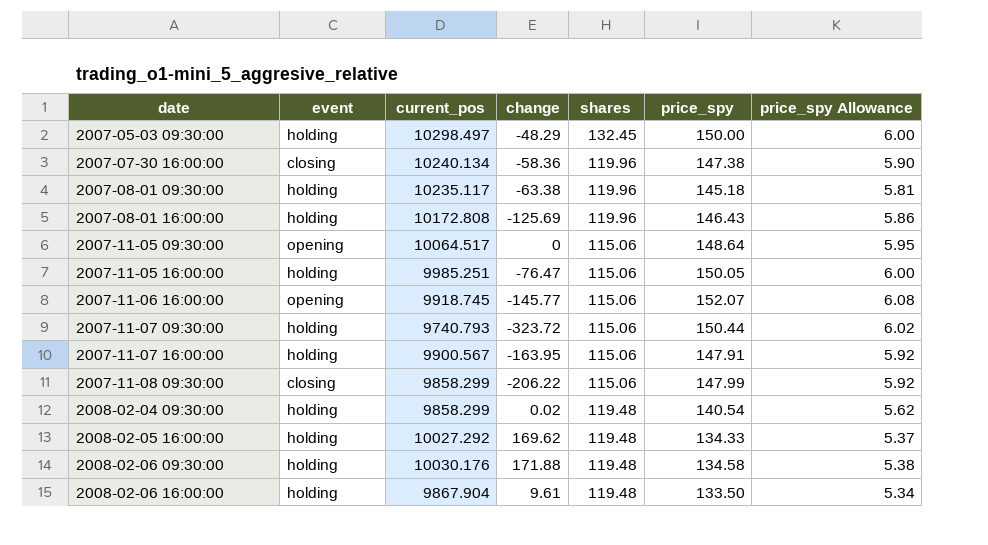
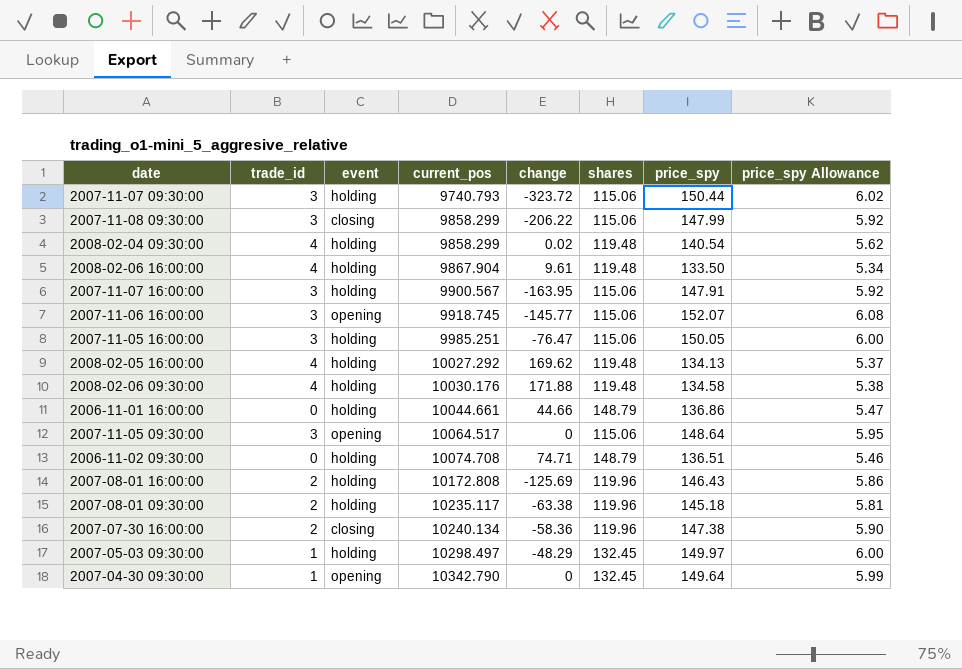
row order: date ascending -> current_pos ascending
column trade_id | position: none -> 2
2008-02-05 16:00:00 | price_spy: 134.33 -> 134.13
row 2006-11-01 16:00:00: none -> 0 | holding | 10044.661 | 44.66 | 148.79 | 136.86 | 5.47
row 2006-11-02 09:30:00: none -> 0 | holding | 10074.708 | 74.71 | 148.79 | 136.51 | 5.46
2007-05-03 09:30:00 | price_spy: 150.00 -> 149.97
row 2007-04-30 09:30:00: none -> 1 | opening | 10342.790 | 0 | 132.45 | 149.64 | 5.99

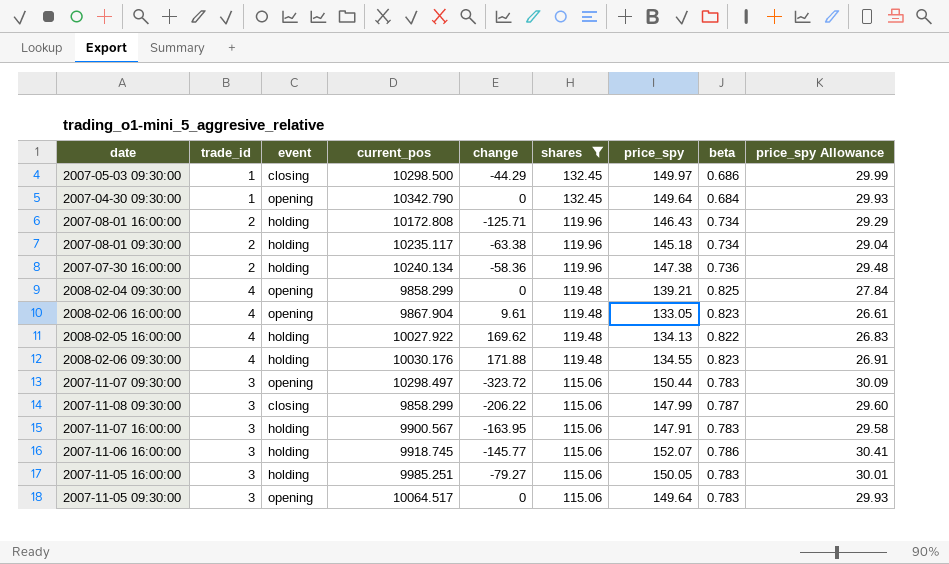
filter: none -> shares != 148.79
row order: current_pos ascending -> shares descending
column beta | position: none -> 8
column price_spy Allowance | formula: [price_spy] * 0.04 -> [price_spy] * 0.2
2007-05-03 09:30:00 | event: holding -> closing
2007-05-03 09:30:00 | current_pos: 10298.497 -> 10298.500
2007-05-03 09:30:00 | change: -48.29 -> -44.29
2007-08-01 16:00:00 | change: -125.69 -> -125.71
2007-07-30 16:00:00 | event: closing -> holding
2008-02-04 09:30:00 | event: holding -> opening
2008-02-04 09:30:00 | change: 0.02 -> 0
2008-02-04 09:30:00 | price_spy: 140.54 -> 139.21
2008-02-06 16:00:00 | event: holding -> opening
2008-02-06 16:00:00 | price_spy: 133.50 -> 133.05
2008-02-05 16:00:00 | current_pos: 10027.292 -> 10027.922
2008-02-06 09:30:00 | price_spy: 134.58 -> 134.55
2007-11-07 09:30:00 | event: holding -> opening
2007-11-07 09:30:00 | current_pos: 9740.793 -> 10298.497
2007-11-06 16:00:00 | event: opening -> holding
2007-11-05 16:00:00 | change: -76.47 -> -79.27
2007-11-05 09:30:00 | price_spy: 148.64 -> 149.64

